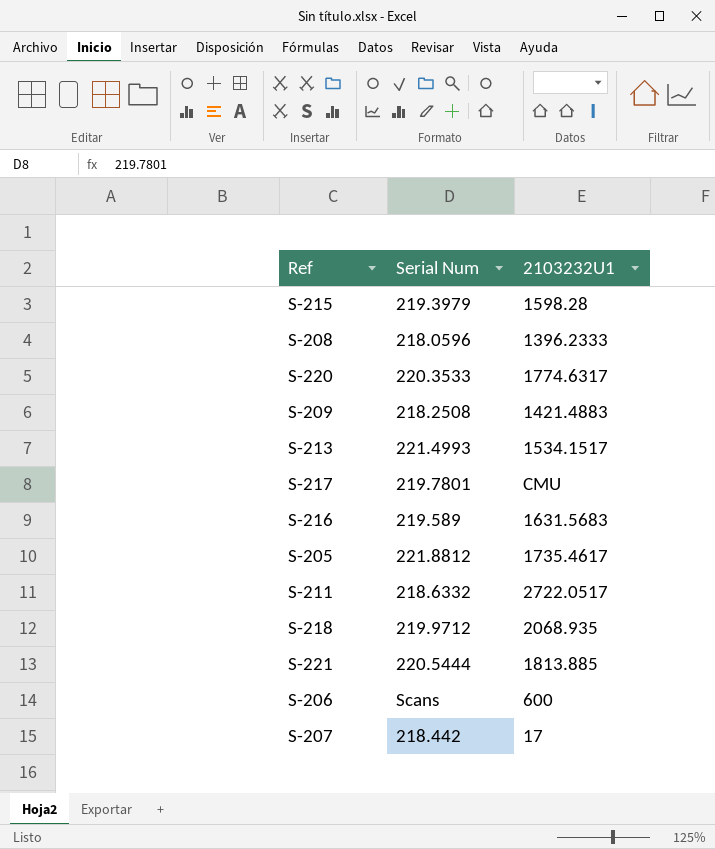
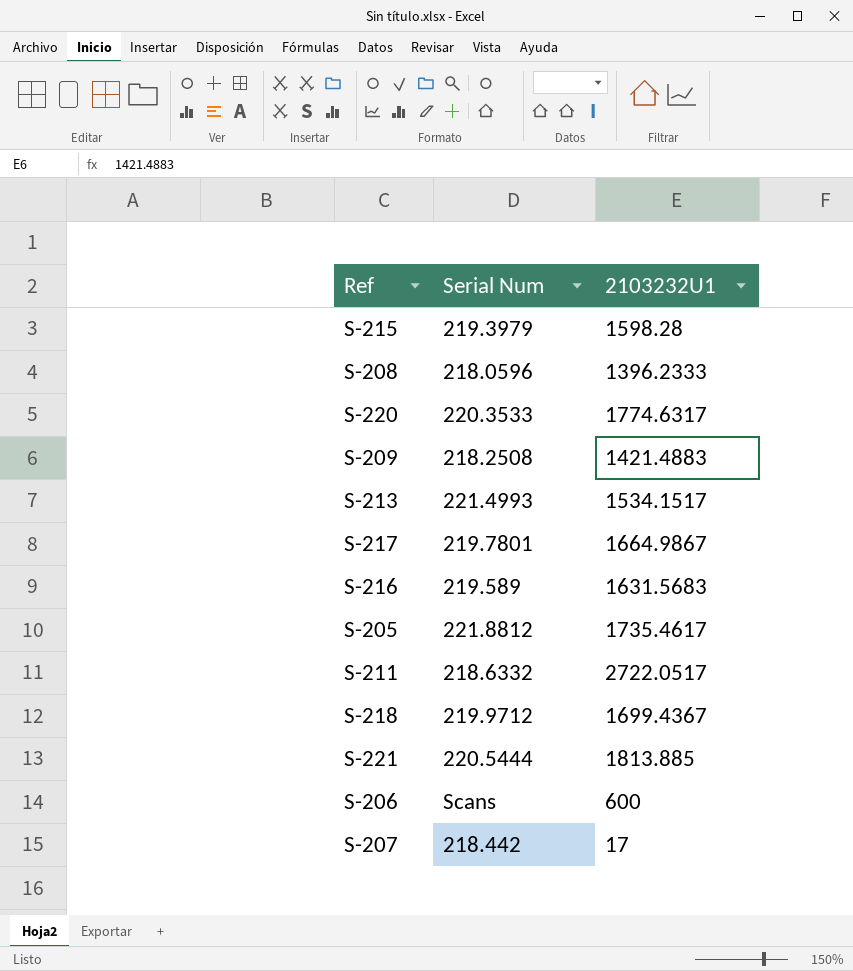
S-217 | 2103232U1: CMU -> 1664.9867
S-218 | 2103232U1: 2068.935 -> 1699.4367

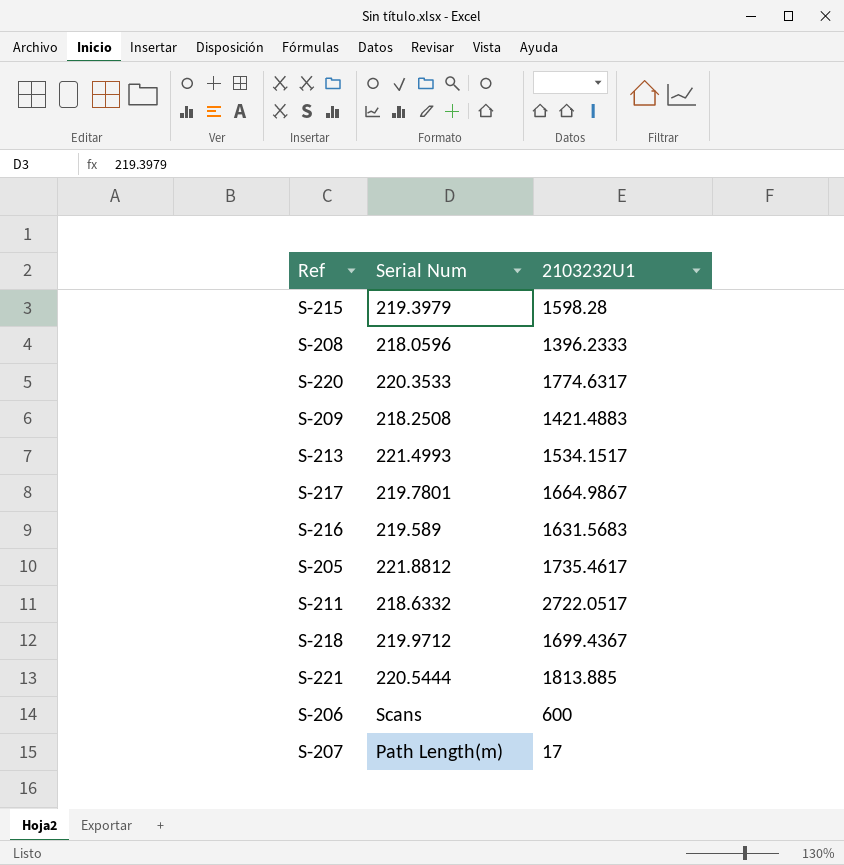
S-207 | Serial Num: 218.442 -> Path Length(m)

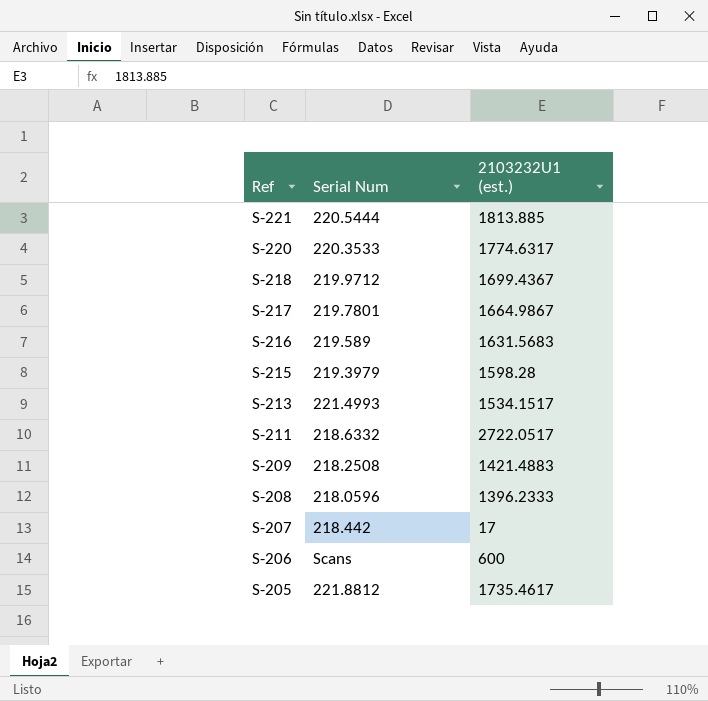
row order: none -> Ref descending
column name: 2103232U1 -> 2103232U1 (est.)
S-207 | Serial Num: Path Length(m) -> 218.442

